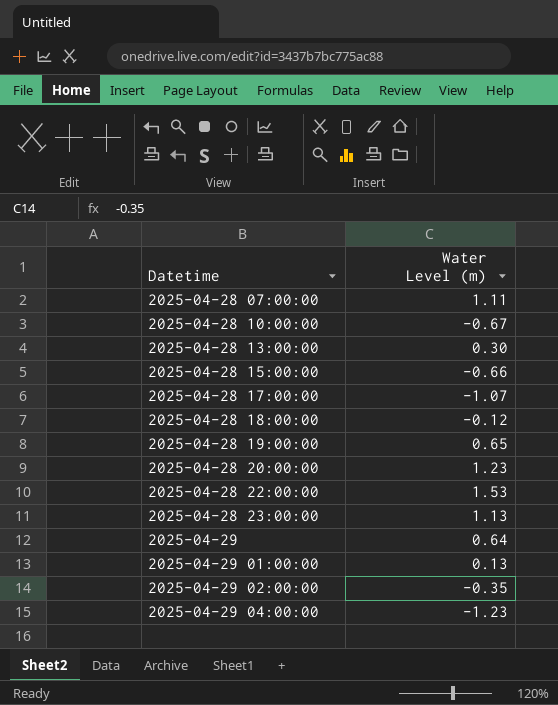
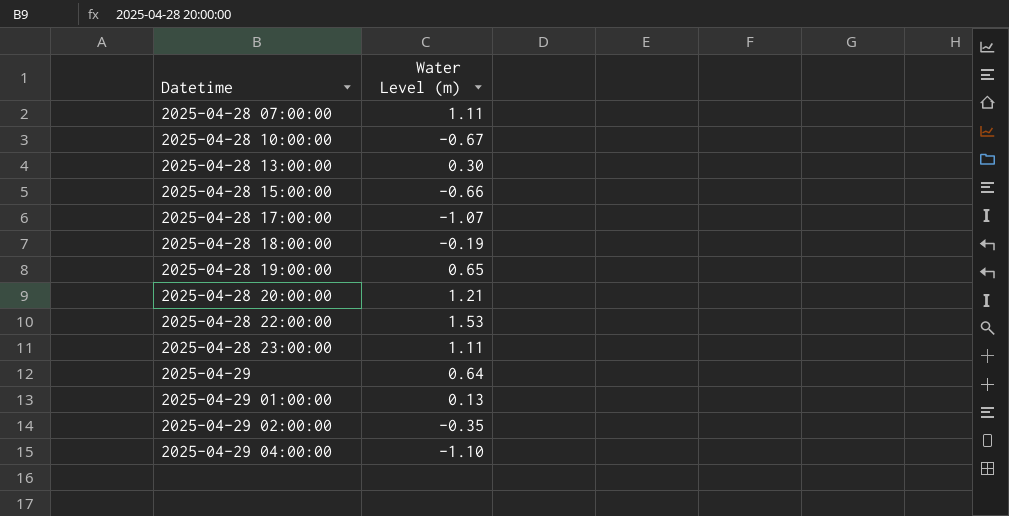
2025-04-28 18:00:00 | Water Level (m): -0.12 -> -0.19
2025-04-28 20:00:00 | Water Level (m): 1.23 -> 1.21
2025-04-28 23:00:00 | Water Level (m): 1.13 -> 1.11
2025-04-29 04:00:00 | Water Level (m): -1.23 -> -1.10

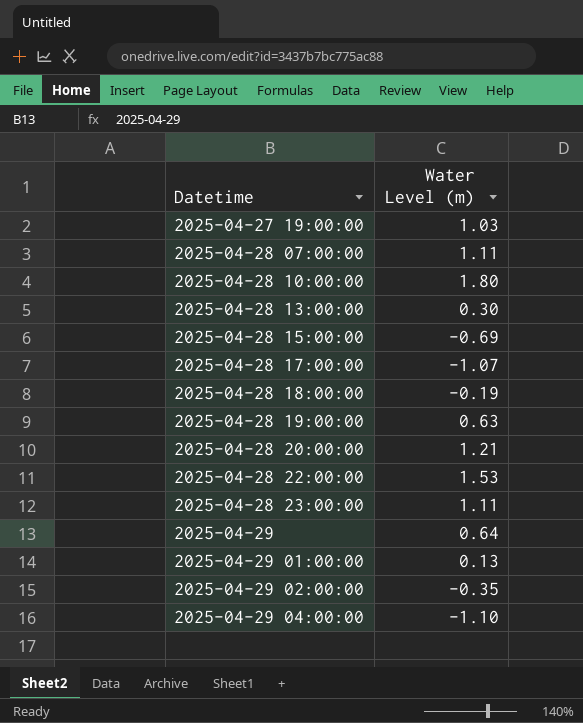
row 2025-04-27 19:00:00: none -> 1.03
2025-04-28 10:00:00 | Water Level (m): -0.67 -> 1.80
2025-04-28 15:00:00 | Water Level (m): -0.66 -> -0.69
2025-04-28 19:00:00 | Water Level (m): 0.65 -> 0.63

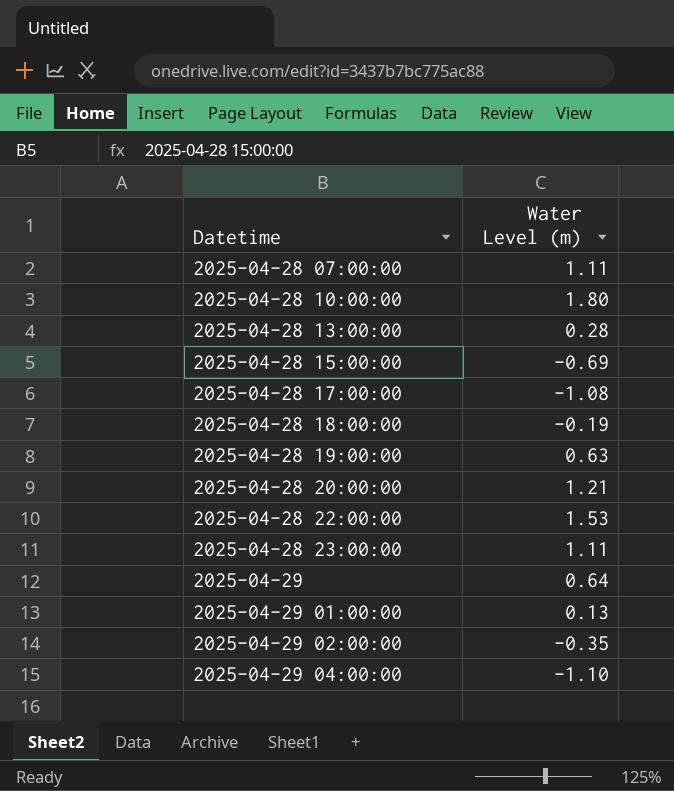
row 2025-04-27 19:00:00: 1.03 -> none
2025-04-28 13:00:00 | Water Level (m): 0.30 -> 0.28
2025-04-28 17:00:00 | Water Level (m): -1.07 -> -1.08

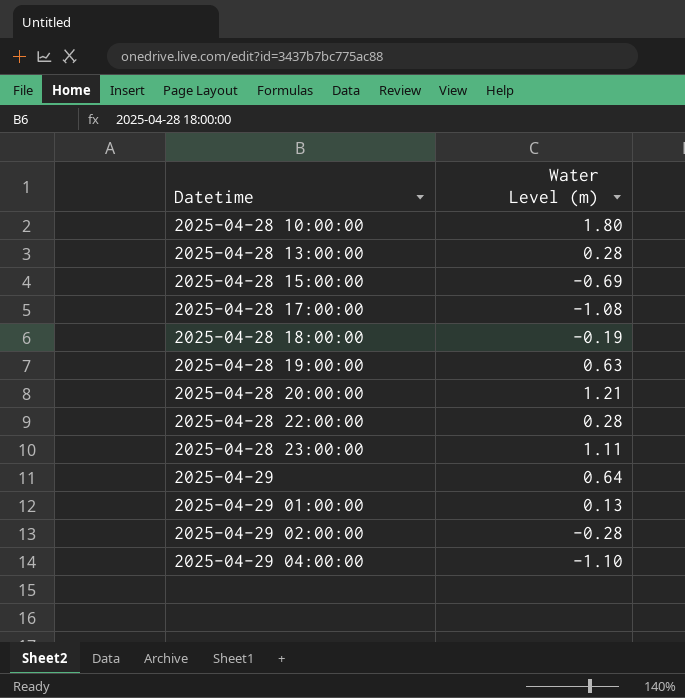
row 2025-04-28 07:00:00: 1.11 -> none
2025-04-28 22:00:00 | Water Level (m): 1.53 -> 0.28
2025-04-29 02:00:00 | Water Level (m): -0.35 -> -0.28

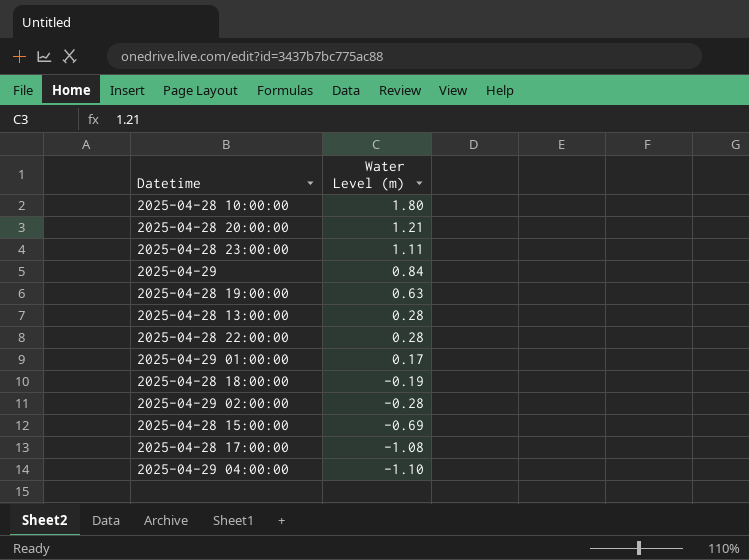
row order: Datetime ascending -> Water Level (m) descending
2025-04-29 | Water Level (m): 0.64 -> 0.84
2025-04-29 01:00:00 | Water Level (m): 0.13 -> 0.17

